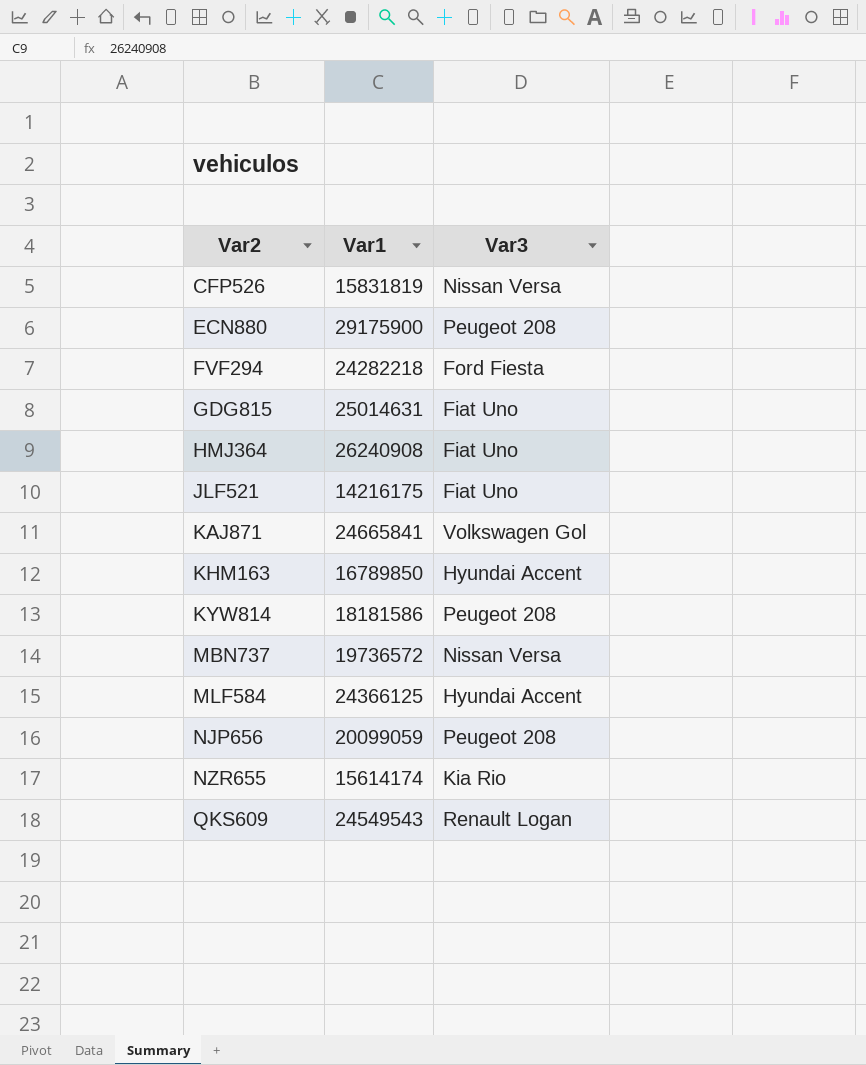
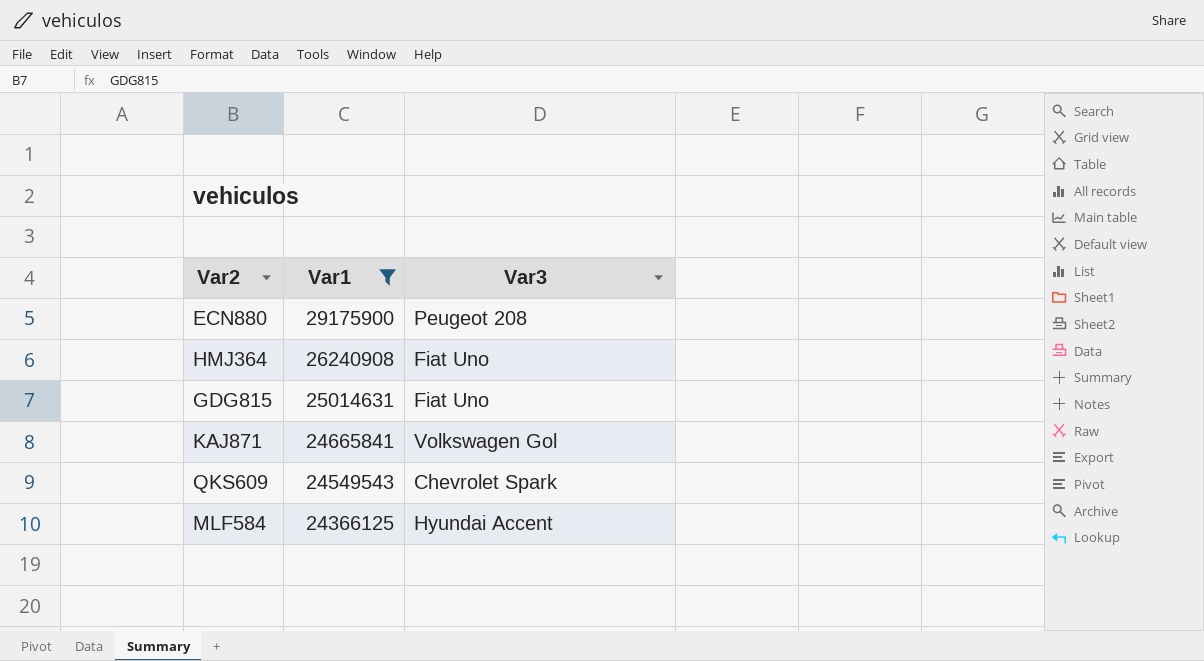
filter: none -> Var1 >= 24366125
row order: Var2 ascending -> Var1 descending
QKS609 | Var3: Renault Logan -> Chevrolet Spark

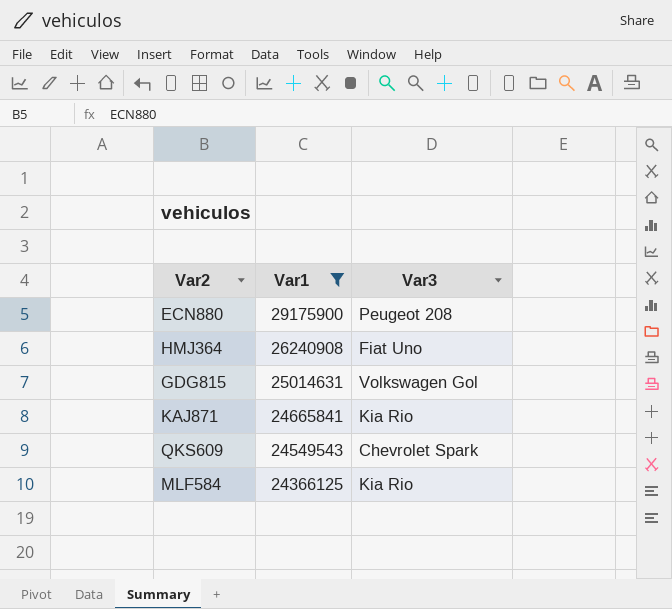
GDG815 | Var3: Fiat Uno -> Volkswagen Gol
KAJ871 | Var3: Volkswagen Gol -> Kia Rio
MLF584 | Var3: Hyundai Accent -> Kia Rio

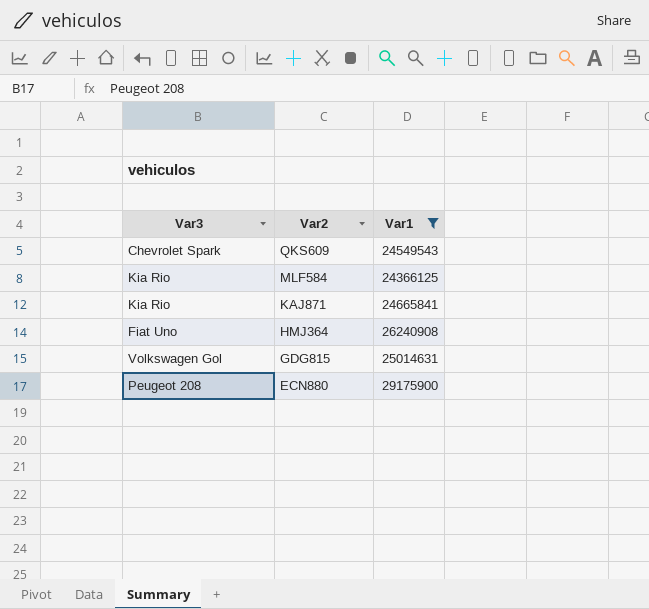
row order: Var1 descending -> Var2 descending
column Var3 | position: 3 -> 1

